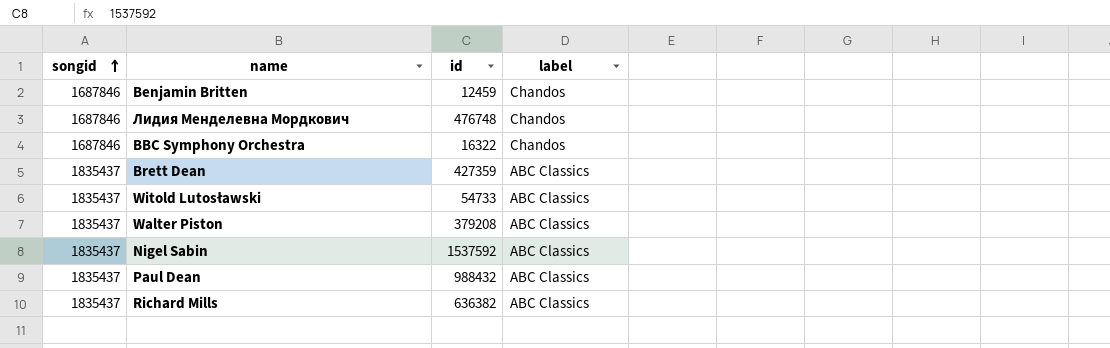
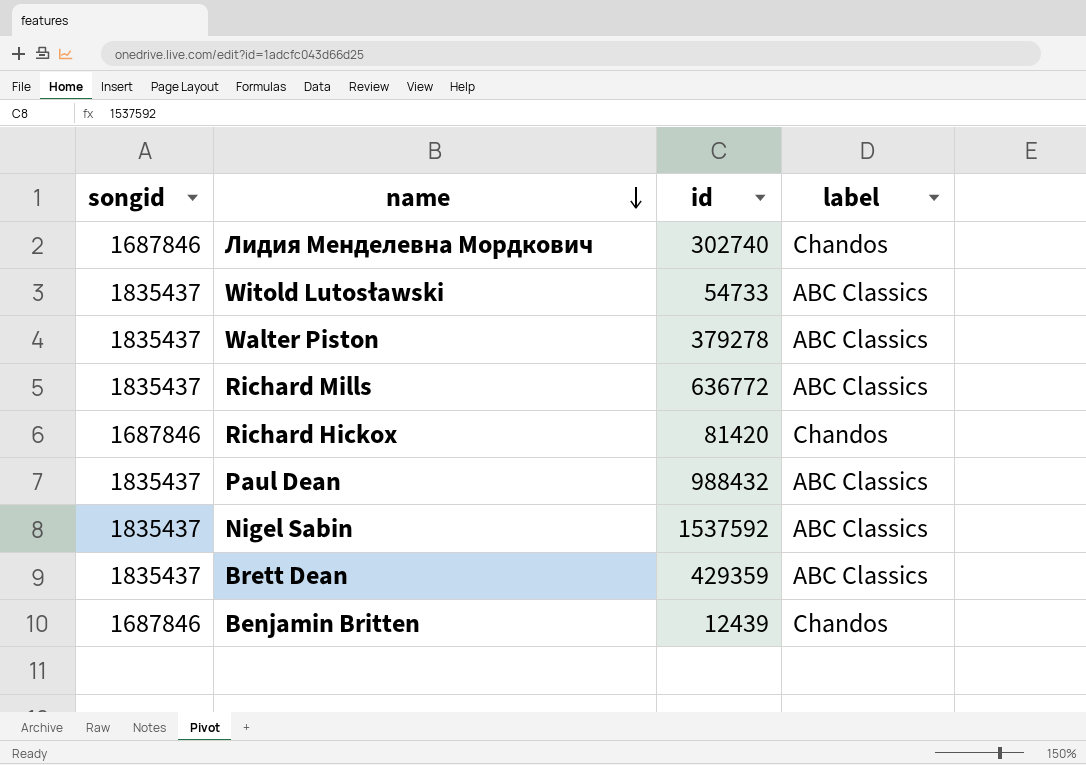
row order: songid ascending -> name descending
row BBC Symphony Orchestra: 1687846 | 16322 | Chandos -> none
Лидия Менделевна Мордкович | id: 476748 -> 302740
Walter Piston | id: 379208 -> 379278
Richard Mills | id: 636382 -> 636772
row Richard Hickox: none -> 1687846 | 81420 | Chandos
Brett Dean | id: 427359 -> 429359
Benjamin Britten | id: 12459 -> 12439

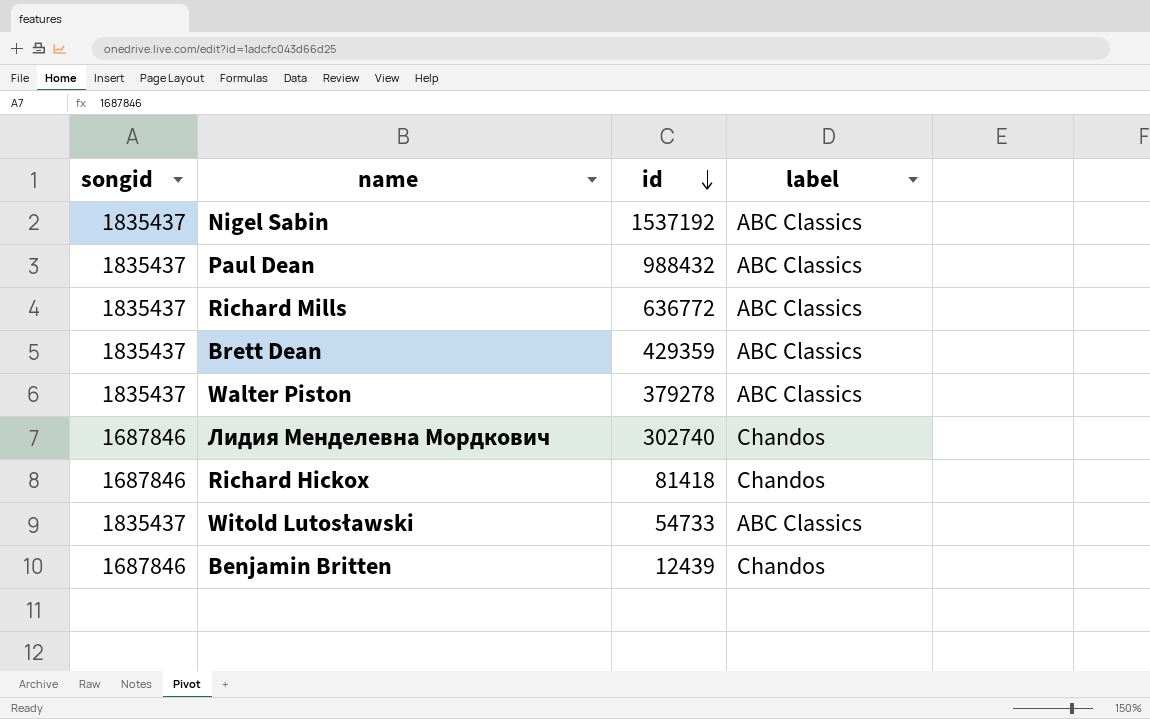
row order: name descending -> id descending
Nigel Sabin | id: 1537592 -> 1537192
Richard Hickox | id: 81420 -> 81418

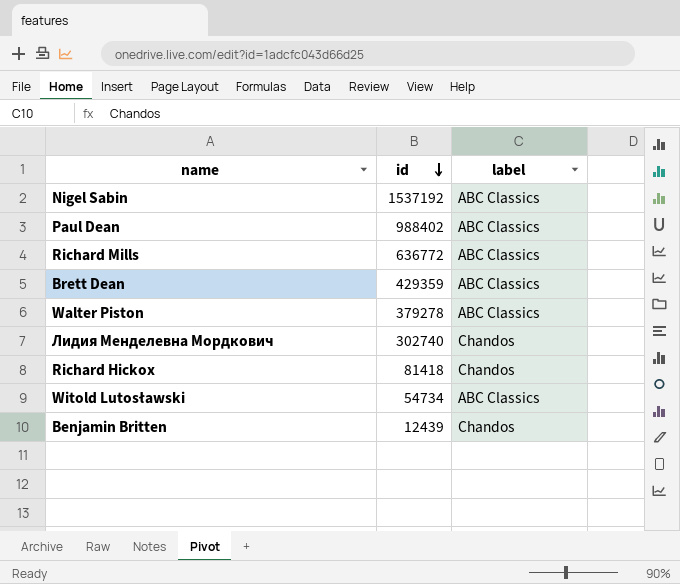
column songid | position: 1 -> none
Paul Dean | id: 988432 -> 988402
Witold Lutosławski | id: 54733 -> 54734

